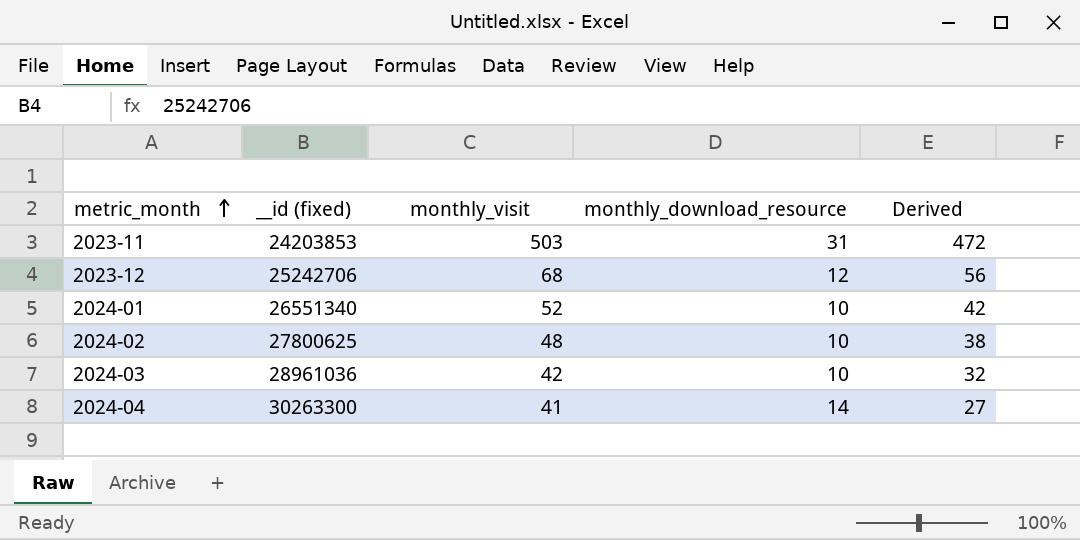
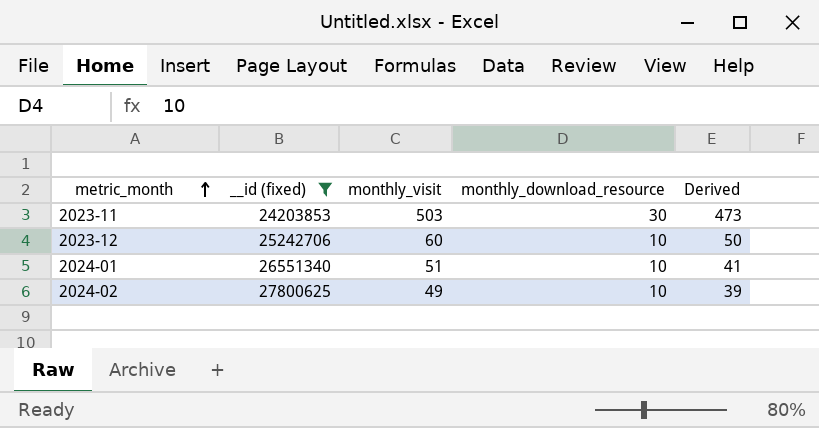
filter: none -> __id (fixed) <= 27800625
2023-11 | monthly_download_resource: 31 -> 30
2023-11 | Derived: 472 -> 473
2023-12 | monthly_visit: 68 -> 60
2023-12 | monthly_download_resource: 12 -> 10
2023-12 | Derived: 56 -> 50
2024-01 | monthly_visit: 52 -> 51
2024-01 | Derived: 42 -> 41
2024-02 | monthly_visit: 48 -> 49
2024-02 | Derived: 38 -> 39

